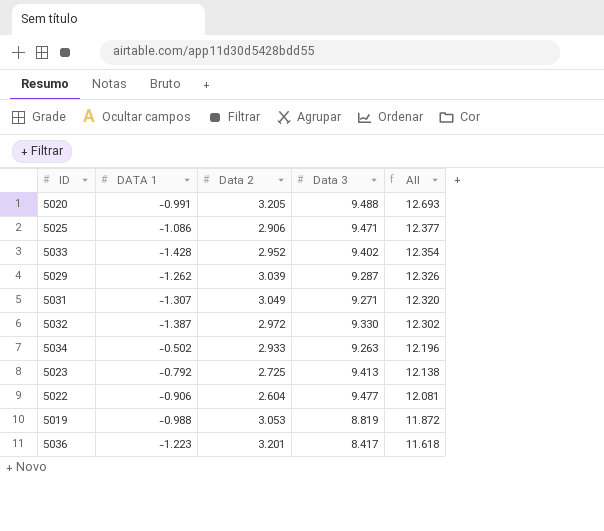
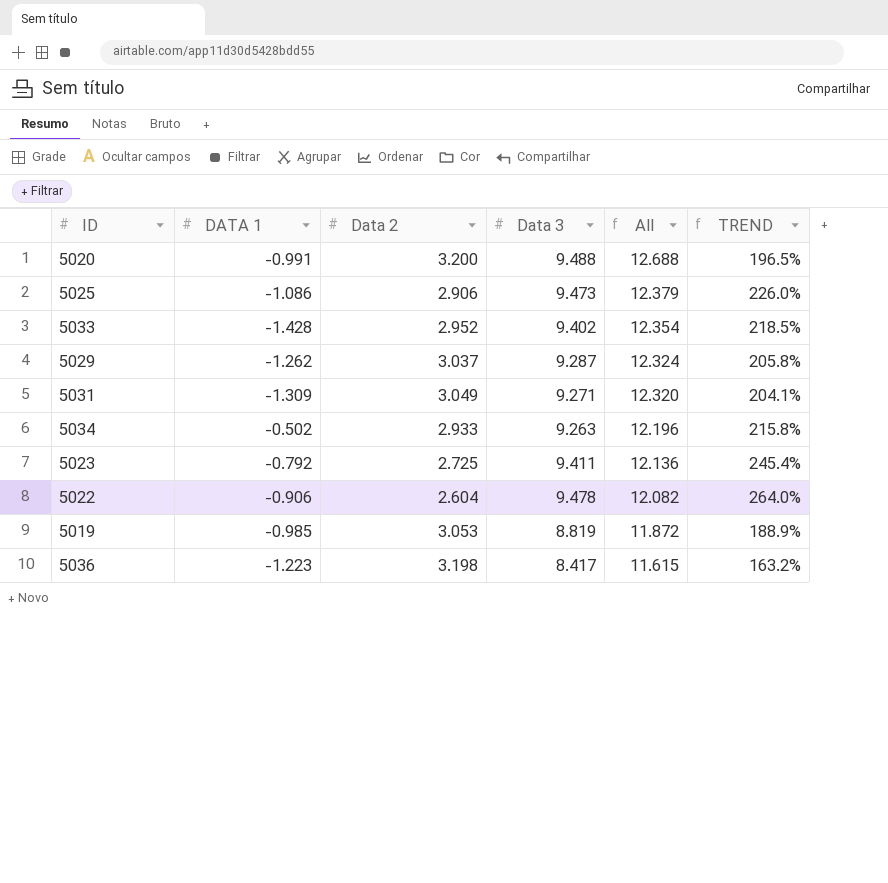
column TREND | formula: none -> ([Data 3] - [Data 2]) / [Data 2]
row 5032: -1.387 | 2.972 | 9.330 | 12.302 -> none
5020 | Data 2: 3.205 -> 3.200
5020 | All: 12.693 -> 12.688
5025 | Data 3: 9.471 -> 9.473
5025 | All: 12.377 -> 12.379
5029 | Data 2: 3.039 -> 3.037
5029 | All: 12.326 -> 12.324
5031 | DATA 1: -1.307 -> -1.309
5023 | Data 3: 9.413 -> 9.411
5023 | All: 12.138 -> 12.136
5022 | Data 3: 9.477 -> 9.478
5022 | All: 12.081 -> 12.082
5019 | DATA 1: -0.988 -> -0.985
5036 | Data 2: 3.201 -> 3.198
5036 | All: 11.618 -> 11.615

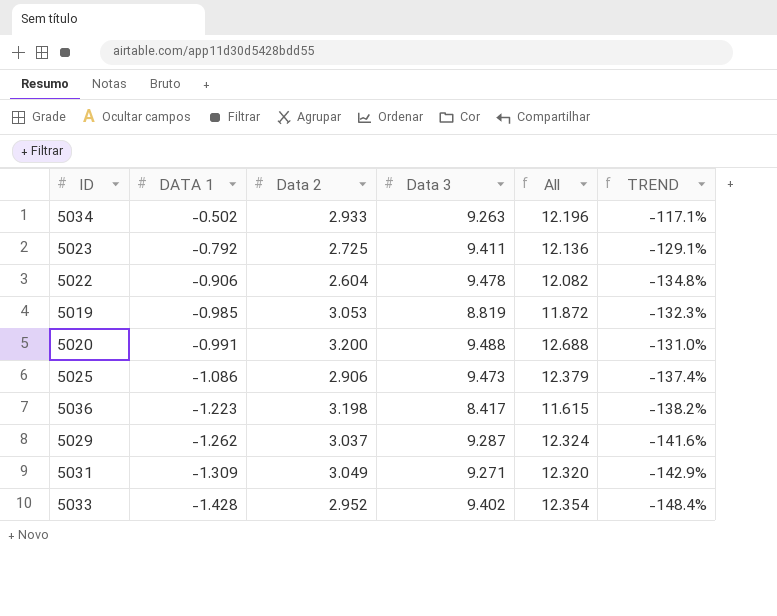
row order: All descending -> DATA 1 descending
column TREND | formula: ([Data 3] - [Data 2]) / [Data 2] -> ([DATA 1] - [Data 2]) / [Data 2]

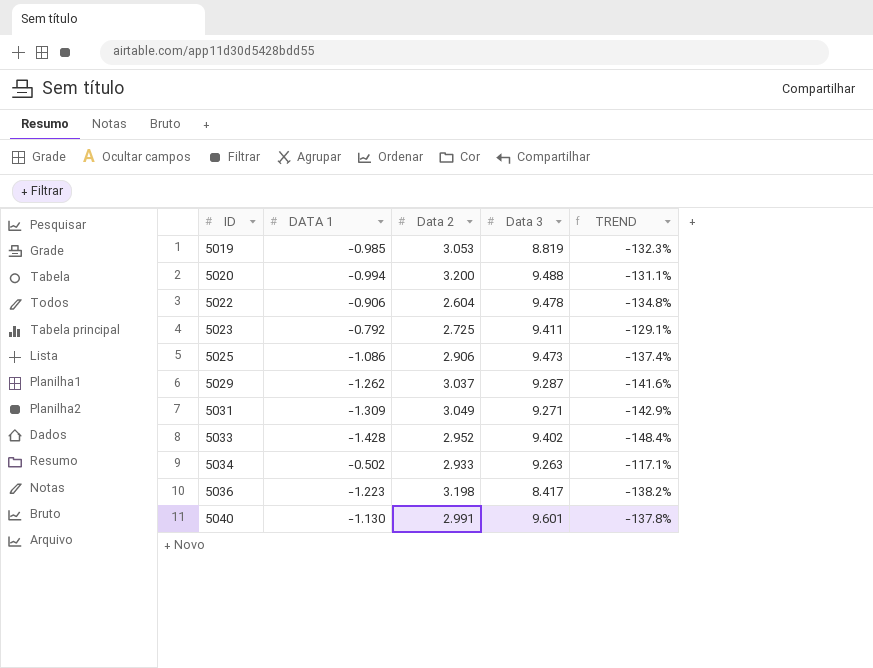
row order: DATA 1 descending -> ID ascending
column All | formula: [Data 2] + [Data 3] -> none
5020 | DATA 1: -0.991 -> -0.994
5020 | TREND: -131.0% -> -131.1%
row 5040: none -> -1.130 | 2.991 | 9.601 | -137.8%

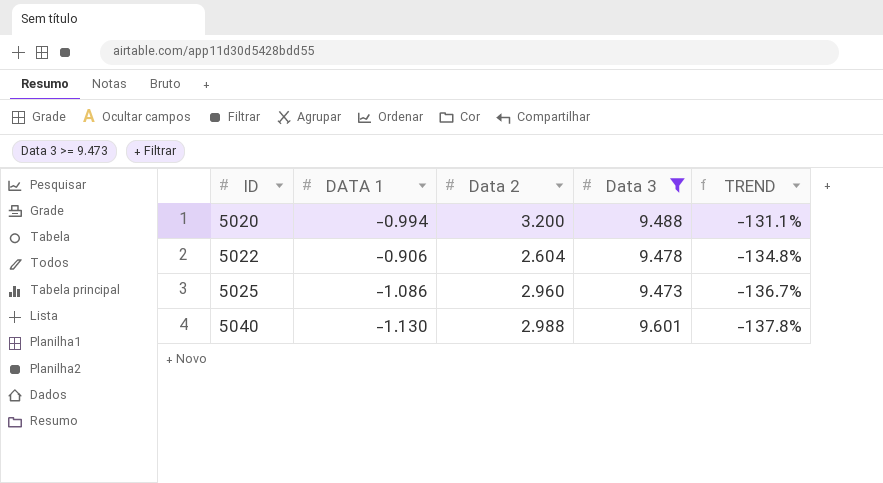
filter: none -> Data 3 >= 9.473
5025 | Data 2: 2.906 -> 2.960
5025 | TREND: -137.4% -> -136.7%
5040 | Data 2: 2.991 -> 2.988

